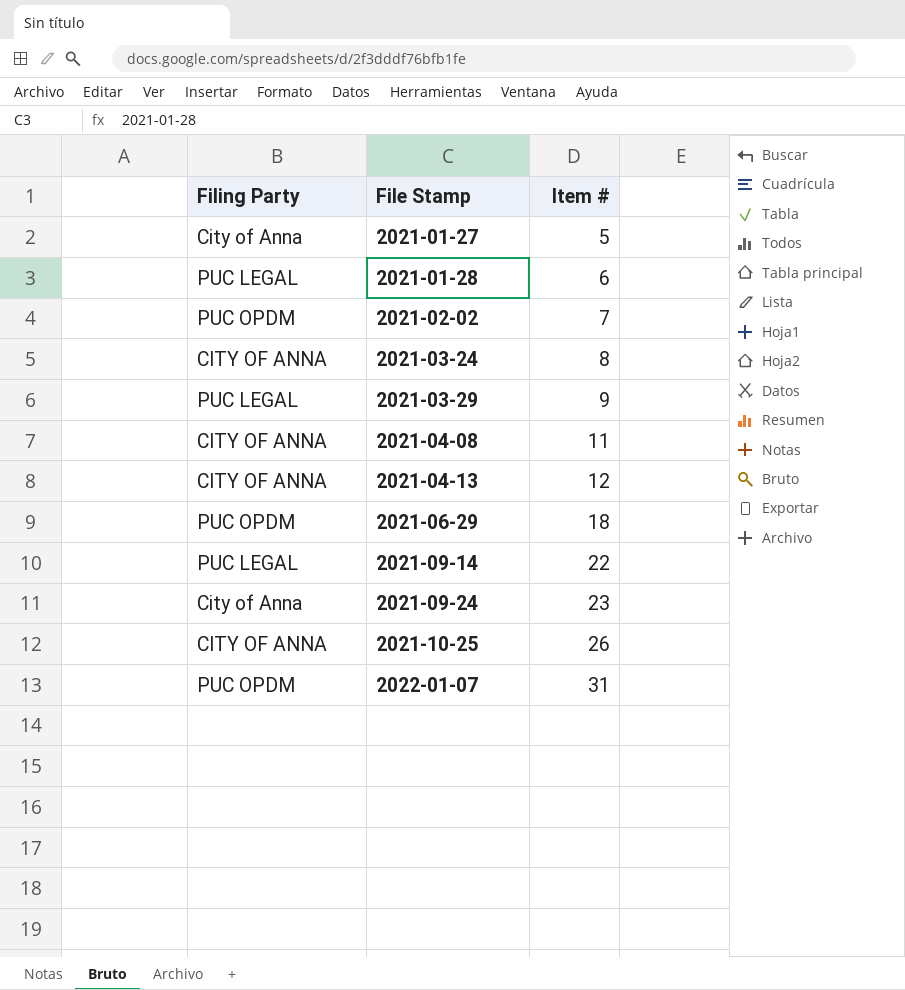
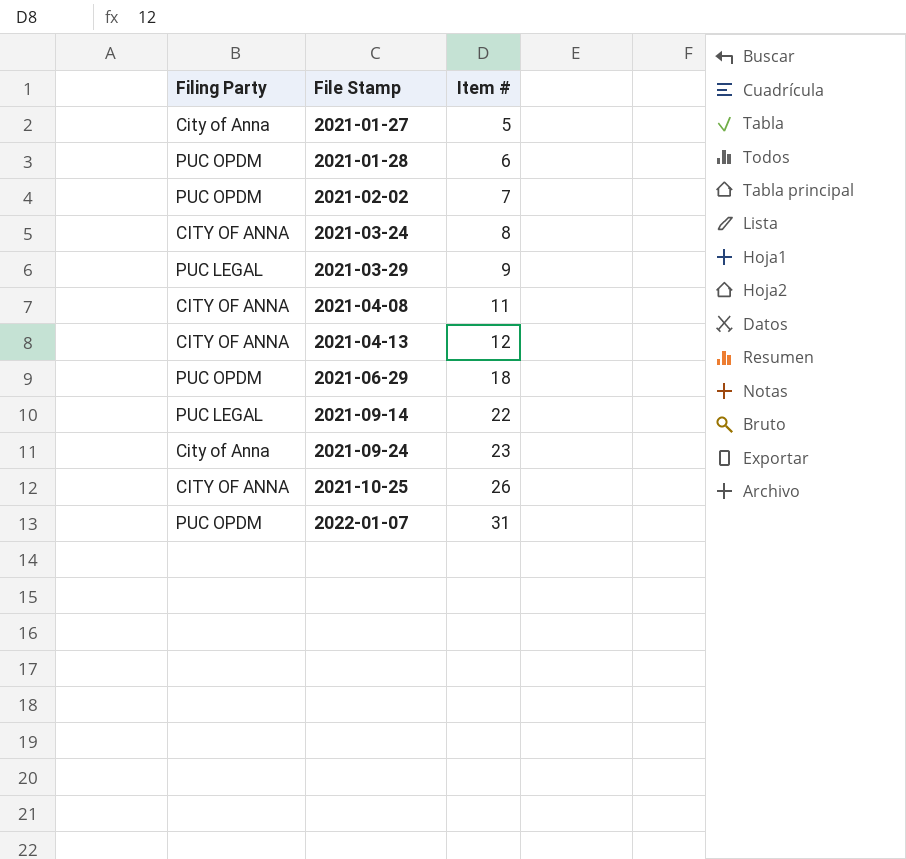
2021-01-28 | Filing Party: PUC LEGAL -> PUC OPDM

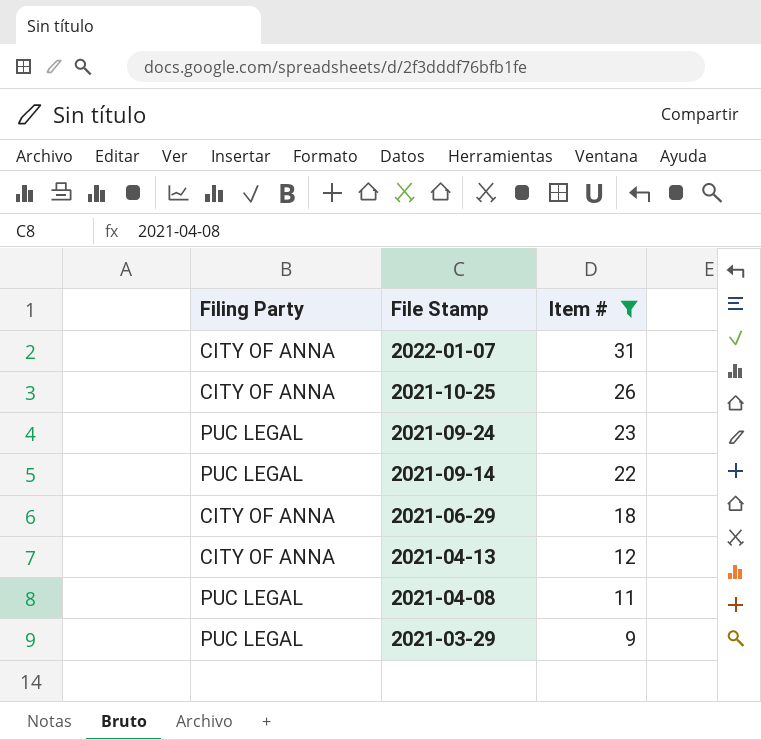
filter: none -> Item # >= 9
row order: File Stamp ascending -> File Stamp descending
2022-01-07 | Filing Party: PUC OPDM -> CITY OF ANNA
2021-09-24 | Filing Party: City of Anna -> PUC LEGAL
2021-06-29 | Filing Party: PUC OPDM -> CITY OF ANNA
2021-04-08 | Filing Party: CITY OF ANNA -> PUC LEGAL

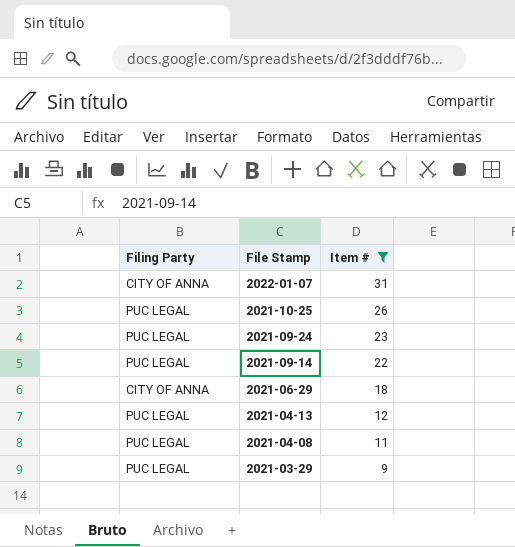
2021-10-25 | Filing Party: CITY OF ANNA -> PUC LEGAL
2021-04-13 | Filing Party: CITY OF ANNA -> PUC LEGAL

